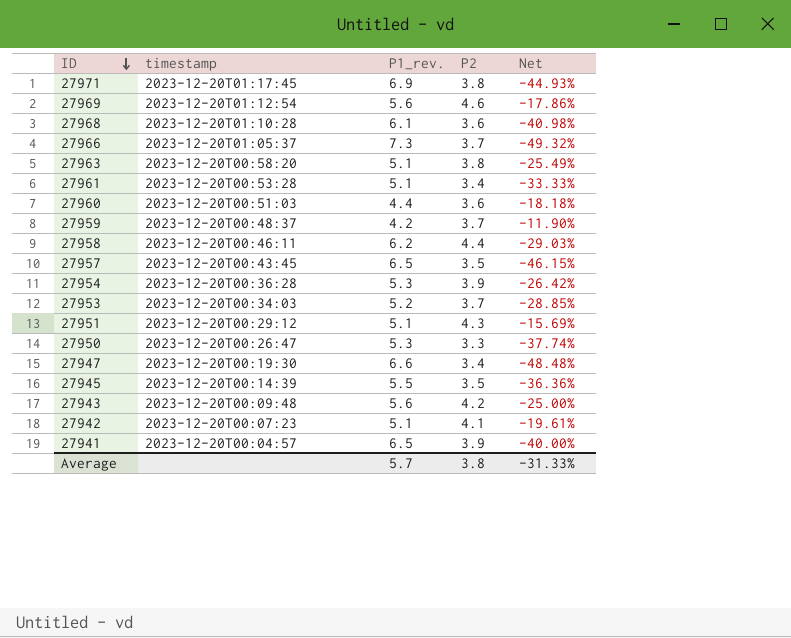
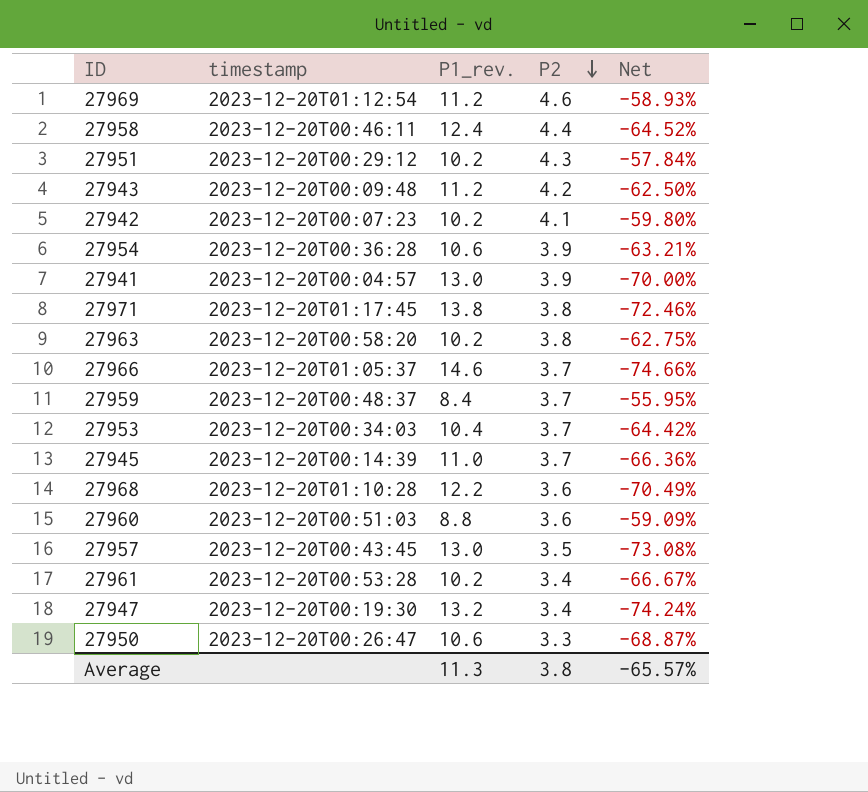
row order: ID descending -> P2 descending
27969 | P1_rev.: 5.6 -> 11.2
27969 | Net: -17.86% -> -58.93%
27958 | P1_rev.: 6.2 -> 12.4
27958 | Net: -29.03% -> -64.52%
27951 | P1_rev.: 5.1 -> 10.2
27951 | Net: -15.69% -> -57.84%
27943 | P1_rev.: 5.6 -> 11.2
27943 | Net: -25.00% -> -62.50%
27942 | P1_rev.: 5.1 -> 10.2
27942 | Net: -19.61% -> -59.80%
27954 | P1_rev.: 5.3 -> 10.6
27954 | Net: -26.42% -> -63.21%
27941 | P1_rev.: 6.5 -> 13.0
27941 | Net: -40.00% -> -70.00%
27971 | P1_rev.: 6.9 -> 13.8
27971 | Net: -44.93% -> -72.46%
27963 | P1_rev.: 5.1 -> 10.2
27963 | Net: -25.49% -> -62.75%
27966 | P1_rev.: 7.3 -> 14.6
27966 | Net: -49.32% -> -74.66%
27959 | P1_rev.: 4.2 -> 8.4
27959 | Net: -11.90% -> -55.95%
27953 | P1_rev.: 5.2 -> 10.4
27953 | Net: -28.85% -> -64.42%
27945 | P1_rev.: 5.5 -> 11.0
27945 | P2: 3.5 -> 3.7
27945 | Net: -36.36% -> -66.36%
27968 | P1_rev.: 6.1 -> 12.2
27968 | Net: -40.98% -> -70.49%
27960 | P1_rev.: 4.4 -> 8.8
27960 | Net: -18.18% -> -59.09%
27957 | P1_rev.: 6.5 -> 13.0
27957 | Net: -46.15% -> -73.08%
27961 | P1_rev.: 5.1 -> 10.2
27961 | Net: -33.33% -> -66.67%
27947 | P1_rev.: 6.6 -> 13.2
27947 | Net: -48.48% -> -74.24%
27950 | P1_rev.: 5.3 -> 10.6
27950 | Net: -37.74% -> -68.87%
Average | P1_rev.: 5.7 -> 11.3
Average | Net: -31.33% -> -65.57%

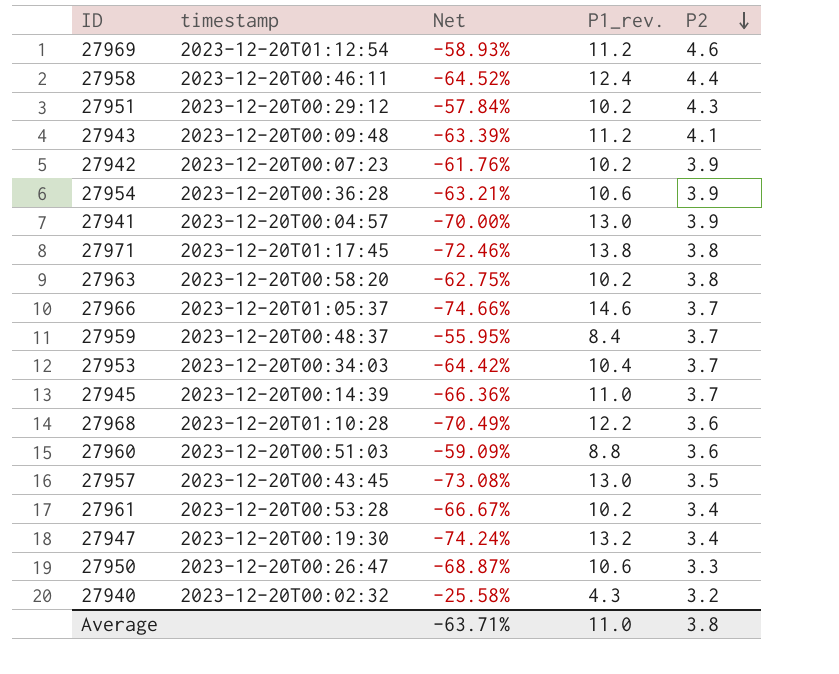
column Net | position: 5 -> 3
27943 | Net: -62.50% -> -63.39%
27943 | P2: 4.2 -> 4.1
27942 | Net: -59.80% -> -61.76%
27942 | P2: 4.1 -> 3.9
row 27940: none -> 2023-12-20T00:02:32 | -25.58% | 4.3 | 3.2
Average | Net: -65.57% -> -63.71%
Average | P1_rev.: 11.3 -> 11.0

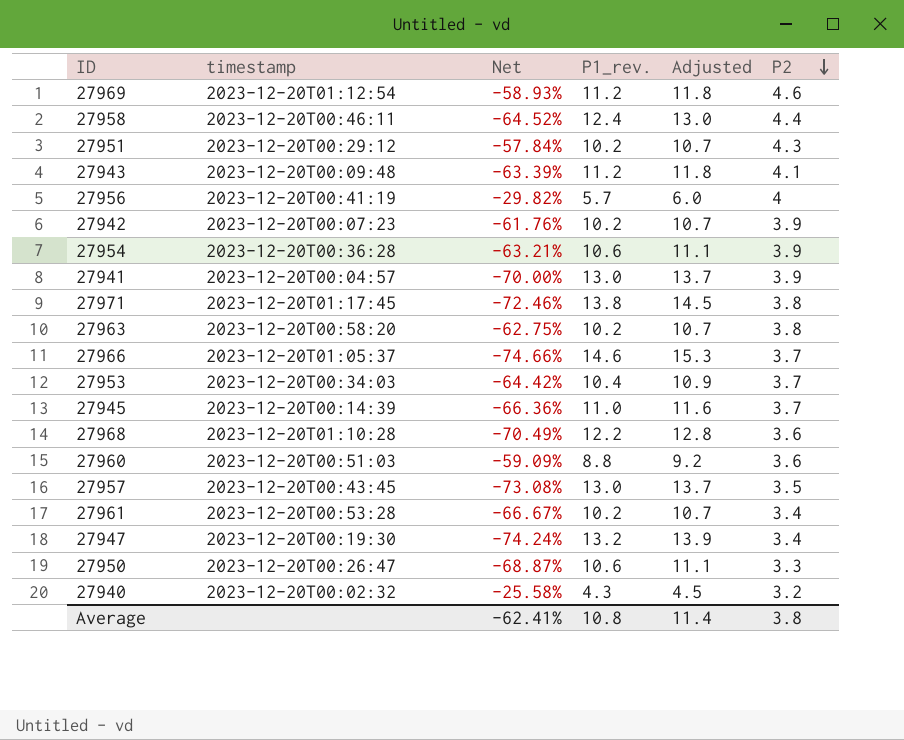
column Adjusted | formula: none -> [P1_rev.] * 1.05
row 27959: 2023-12-20T00:48:37 | -55.95% | 8.4 | 3.7 -> none
row 27956: none -> 2023-12-20T00:41:19 | -29.82% | 5.7 | 6.0 | 4
Average | Net: -63.71% -> -62.41%
Average | P1_rev.: 11.0 -> 10.8

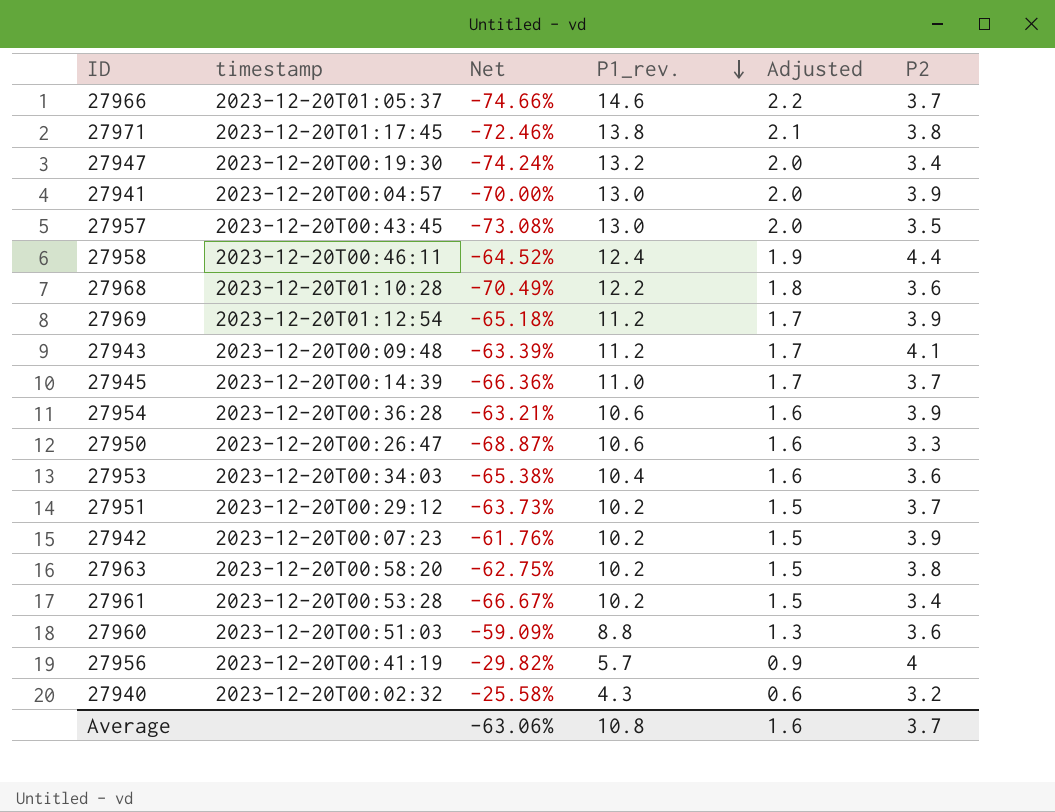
row order: P2 descending -> P1_rev. descending
column Adjusted | formula: [P1_rev.] * 1.05 -> [P1_rev.] * 0.15
27969 | Net: -58.93% -> -65.18%
27969 | P2: 4.6 -> 3.9
27953 | Net: -64.42% -> -65.38%
27953 | P2: 3.7 -> 3.6
27951 | Net: -57.84% -> -63.73%
27951 | P2: 4.3 -> 3.7
Average | Net: -62.41% -> -63.06%
Average | Adjusted: 11.4 -> 1.6
Average | P2: 3.8 -> 3.7

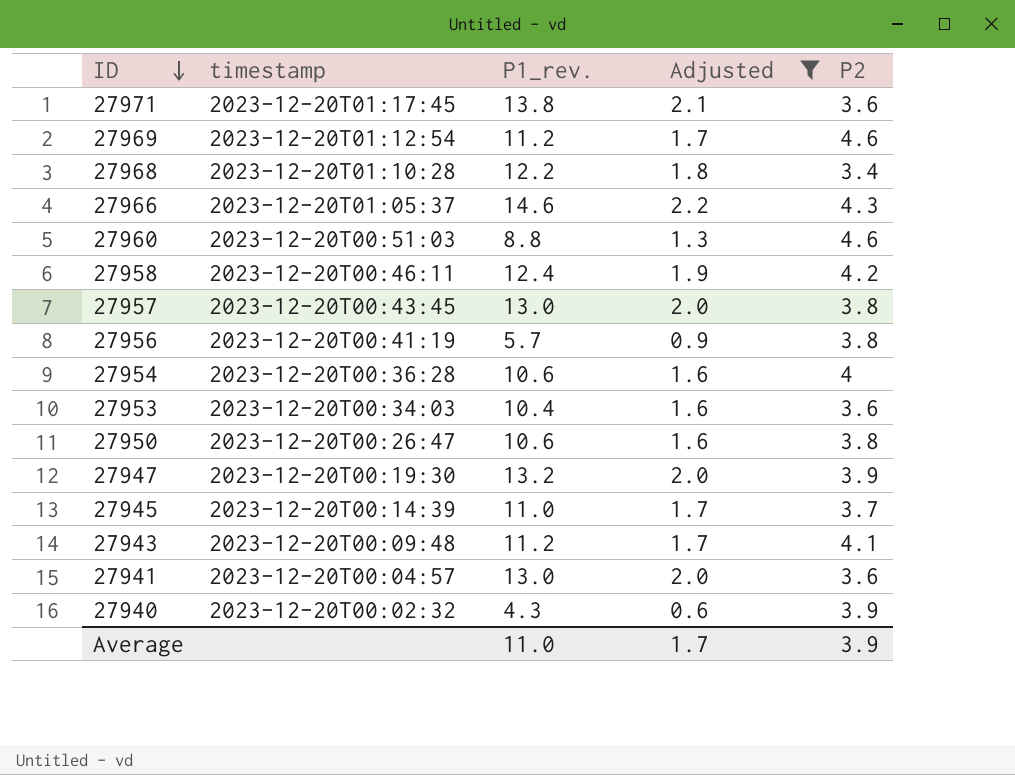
filter: none -> Adjusted != 1.5
row order: P1_rev. descending -> ID descending
column Net | formula: ([P2] - [P1_rev.]) / [P1_rev.] -> none
27971 | P2: 3.8 -> 3.6
27969 | P2: 3.9 -> 4.6
27968 | P2: 3.6 -> 3.4
27966 | P2: 3.7 -> 4.3
27960 | P2: 3.6 -> 4.6
27958 | P2: 4.4 -> 4.2
27957 | P2: 3.5 -> 3.8
27956 | P2: 4 -> 3.8
27954 | P2: 3.9 -> 4
27950 | P2: 3.3 -> 3.8
27947 | P2: 3.4 -> 3.9
27941 | P2: 3.9 -> 3.6
27940 | P2: 3.2 -> 3.9
Average | P1_rev.: 10.8 -> 11.0
Average | Adjusted: 1.6 -> 1.7
Average | P2: 3.7 -> 3.9

